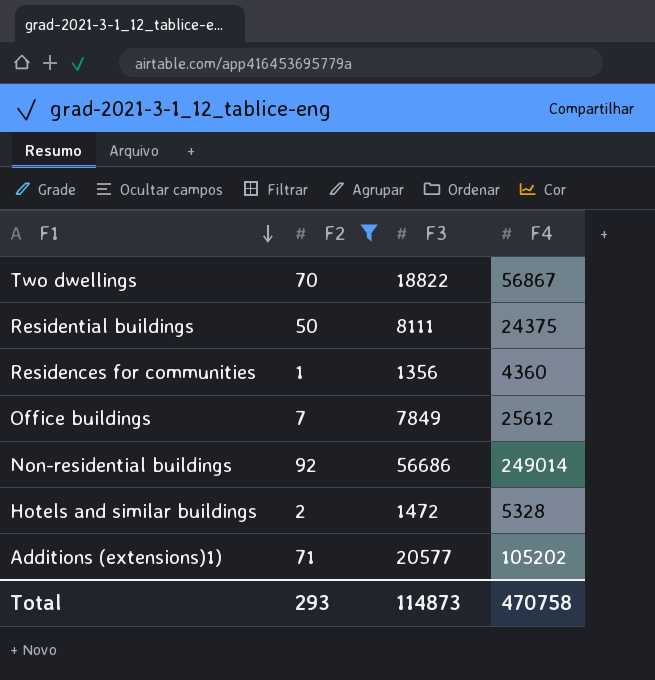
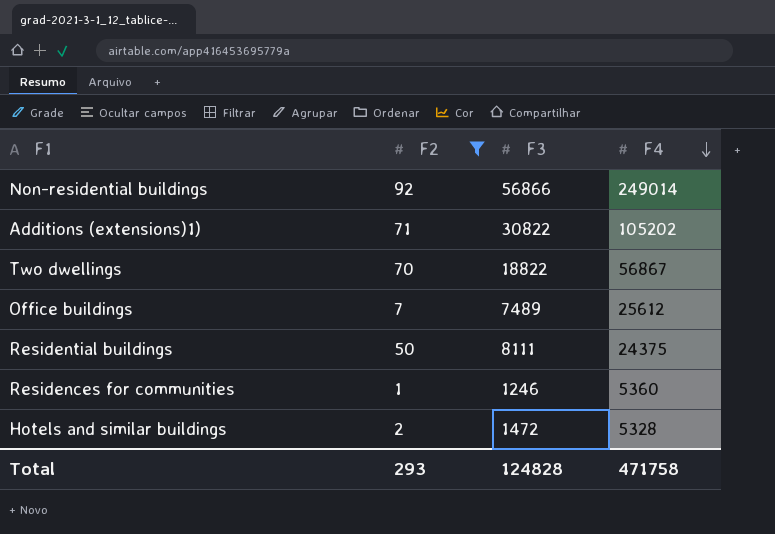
row order: F1 descending -> F4 descending
Non-residential buildings | F3: 56686 -> 56866
Additions (extensions)1) | F3: 20577 -> 30822
Office buildings | F3: 7849 -> 7489
Residences for communities | F3: 1356 -> 1246
Residences for communities | F4: 4360 -> 5360
Total | F3: 114873 -> 124828
Total | F4: 470758 -> 471758

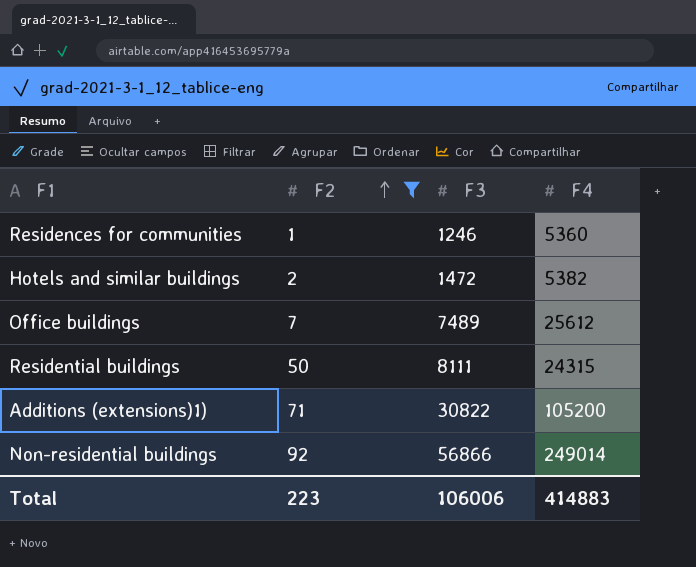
row order: F4 descending -> F2 ascending
row Two dwellings: 70 | 18822 | 56867 -> none
Hotels and similar buildings | F4: 5328 -> 5382
Residential buildings | F4: 24375 -> 24315
Additions (extensions)1) | F4: 105202 -> 105200
Total | F2: 293 -> 223
Total | F3: 124828 -> 106006
Total | F4: 471758 -> 414883

